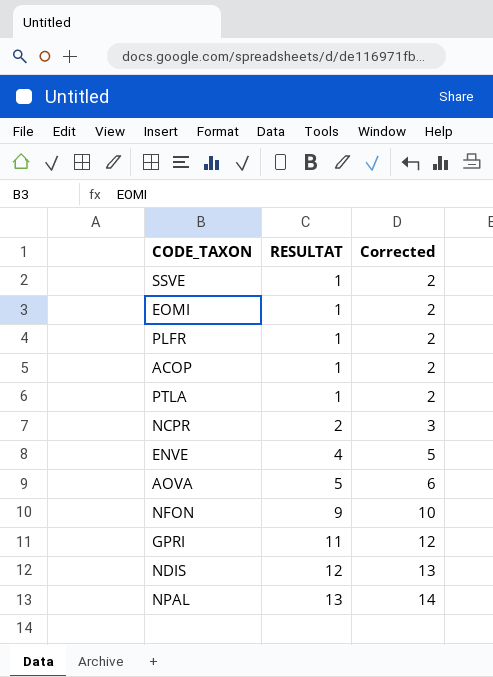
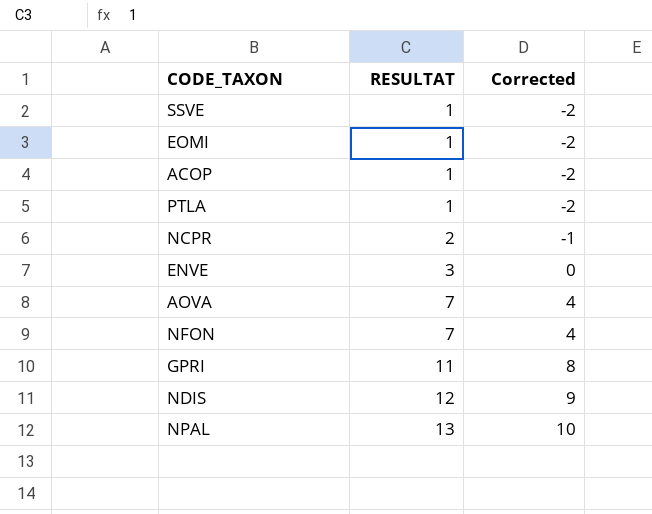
column Corrected | formula: [RESULTAT] + 1 -> [RESULTAT] - 3
row PLFR: 1 | 2 -> none
ENVE | RESULTAT: 4 -> 3
AOVA | RESULTAT: 5 -> 7
NFON | RESULTAT: 9 -> 7

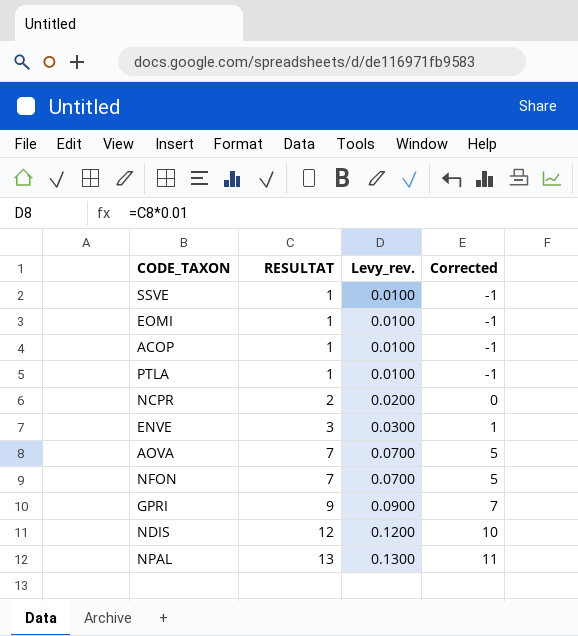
column Levy_rev. | formula: none -> [RESULTAT] * 0.01
column Corrected | formula: [RESULTAT] - 3 -> [RESULTAT] - 2
GPRI | RESULTAT: 11 -> 9

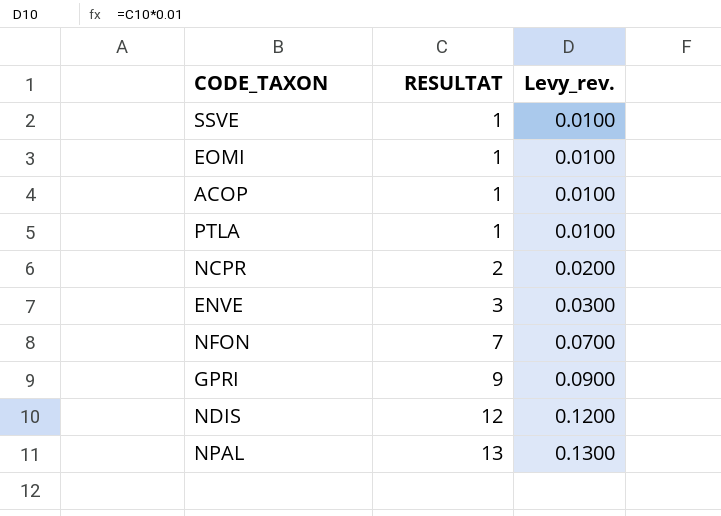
column Corrected | formula: [RESULTAT] - 2 -> none
row AOVA: 7 | 0.0700 | 5 -> none

